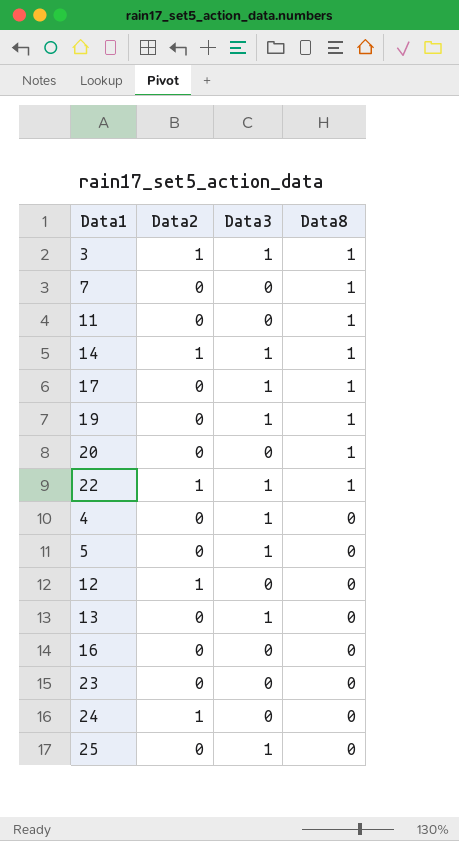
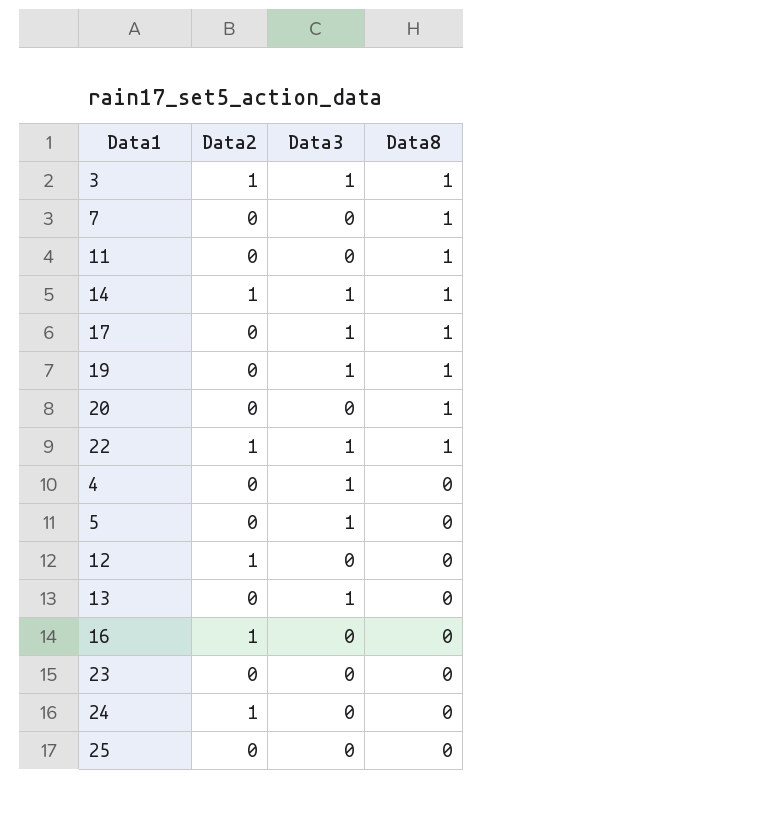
16 | Data2: 0 -> 1
25 | Data3: 1 -> 0

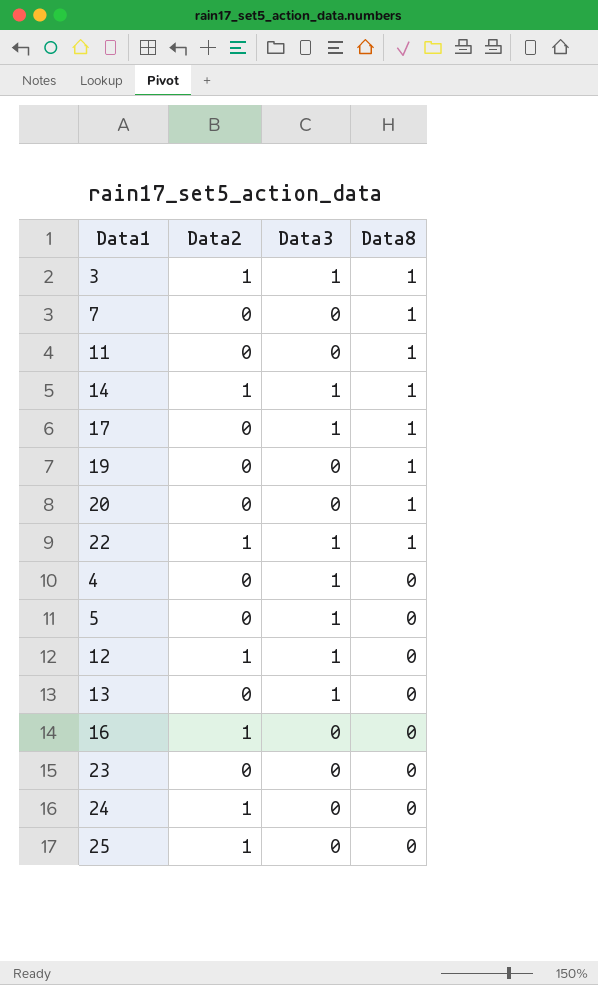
19 | Data3: 1 -> 0
12 | Data3: 0 -> 1
25 | Data2: 0 -> 1

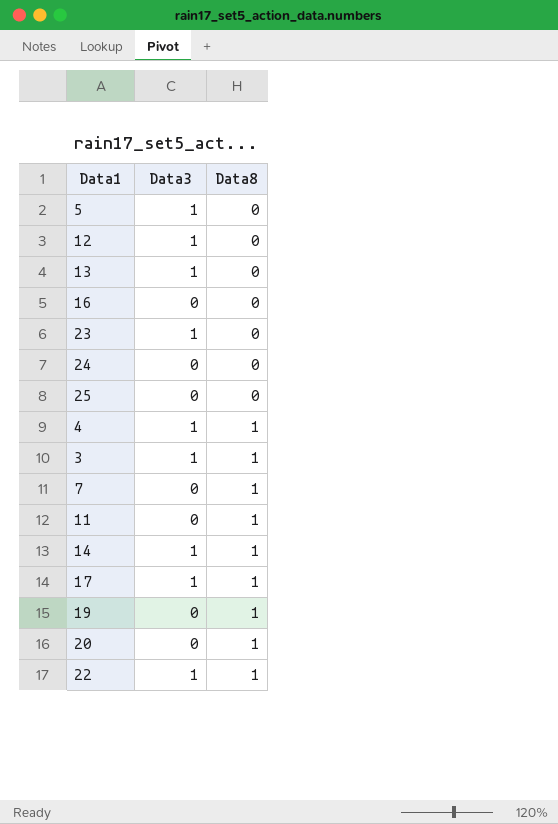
row order: Data8 descending -> Data8 ascending
column Data2 | position: 2 -> none
23 | Data3: 0 -> 1
4 | Data8: 0 -> 1

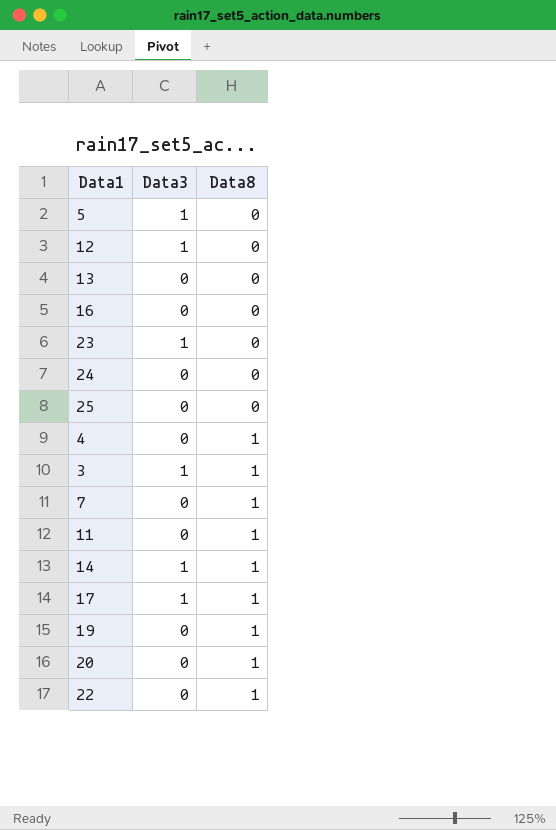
13 | Data3: 1 -> 0
4 | Data3: 1 -> 0
22 | Data3: 1 -> 0

